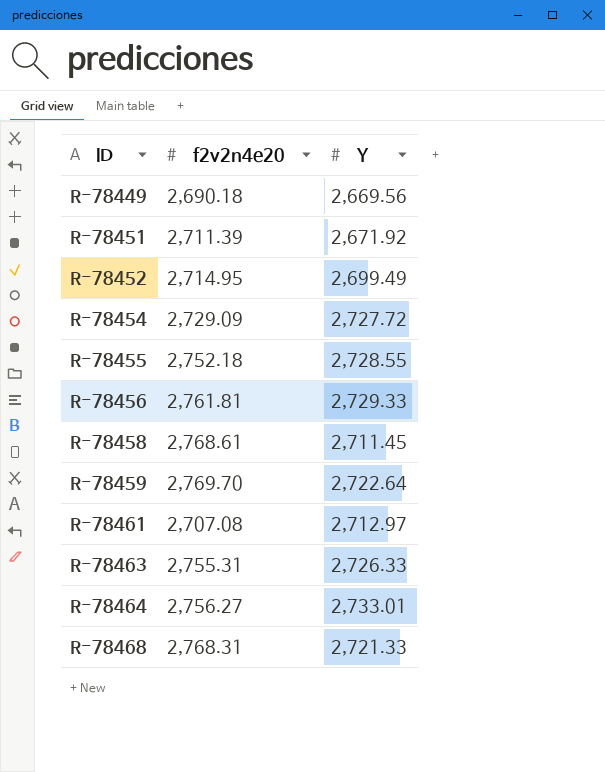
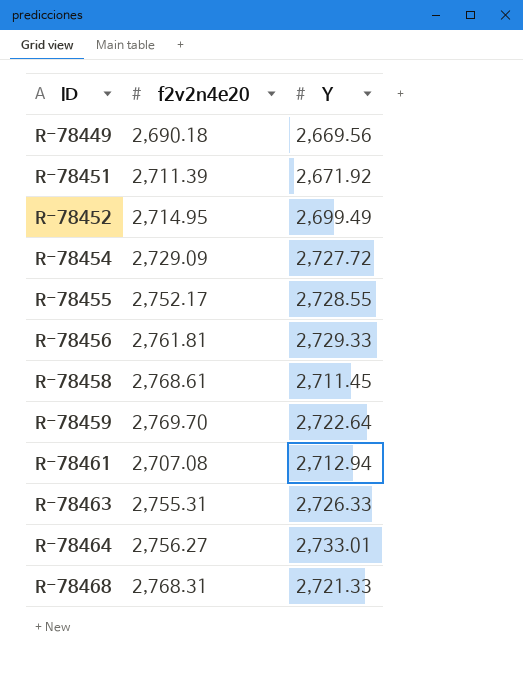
R-78455 | f2v2n4e20: 2,752.18 -> 2,752.17
R-78461 | Y: 2,712.97 -> 2,712.94

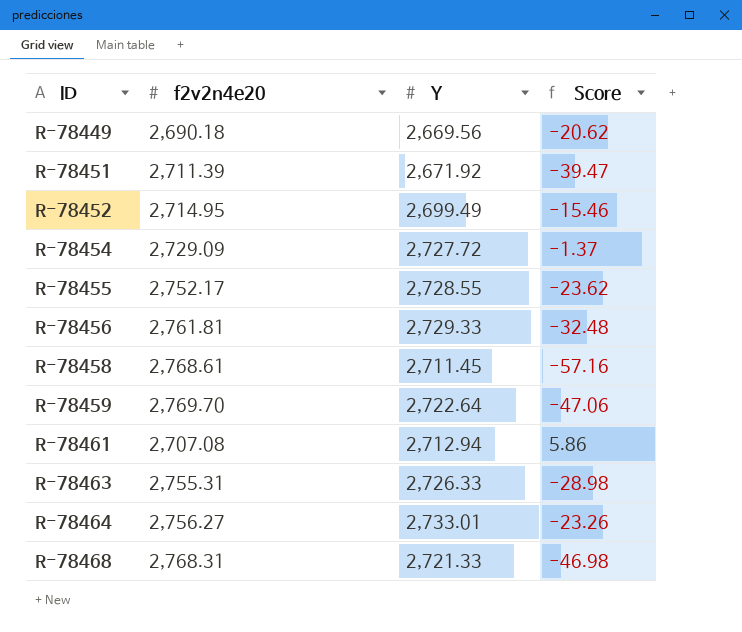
column Score | formula: none -> [Y] - [f2v2n4e20]

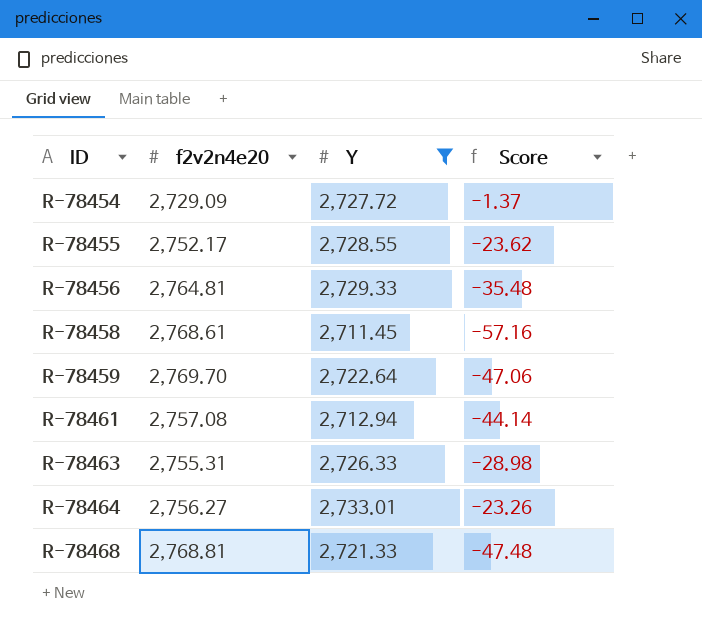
filter: none -> Y >= 2,711.45
R-78456 | f2v2n4e20: 2,761.81 -> 2,764.81
R-78456 | Score: -32.48 -> -35.48
R-78461 | f2v2n4e20: 2,707.08 -> 2,757.08
R-78461 | Score: 5.86 -> -44.14
R-78468 | f2v2n4e20: 2,768.31 -> 2,768.81
R-78468 | Score: -46.98 -> -47.48

